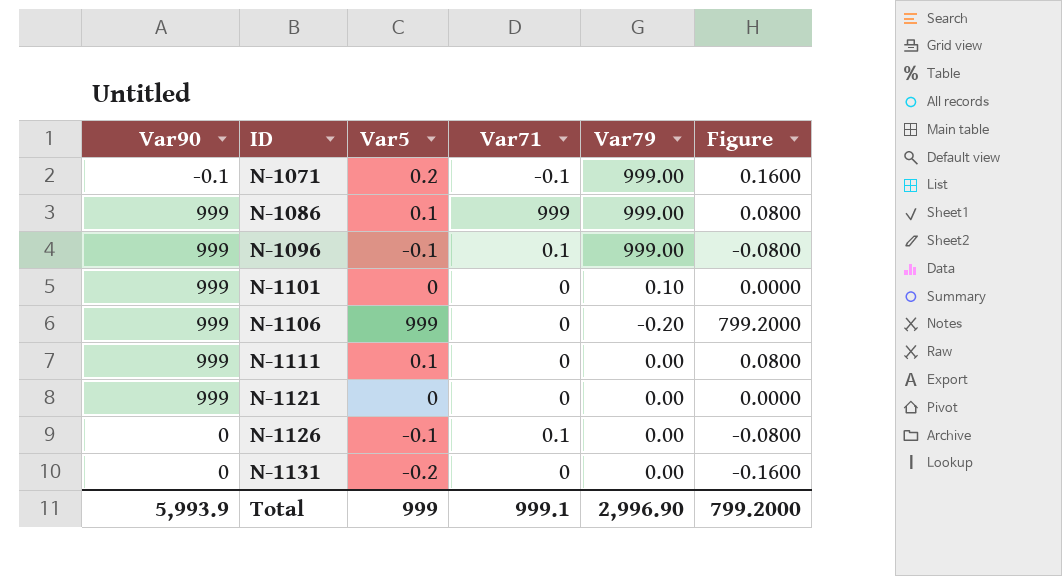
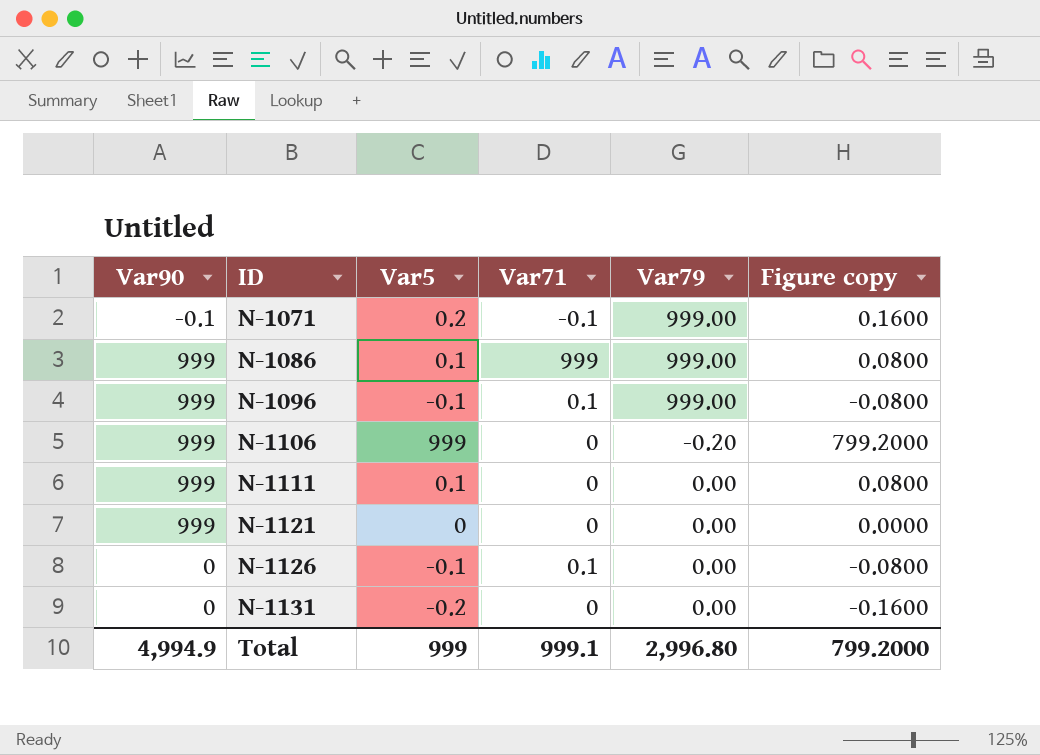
column name: Figure -> Figure copy
row N-1101: 999 | 0 | 0 | 0.10 | 0.0000 -> none
Total | Var90: 5,993.9 -> 4,994.9
Total | Var79: 2,996.90 -> 2,996.80

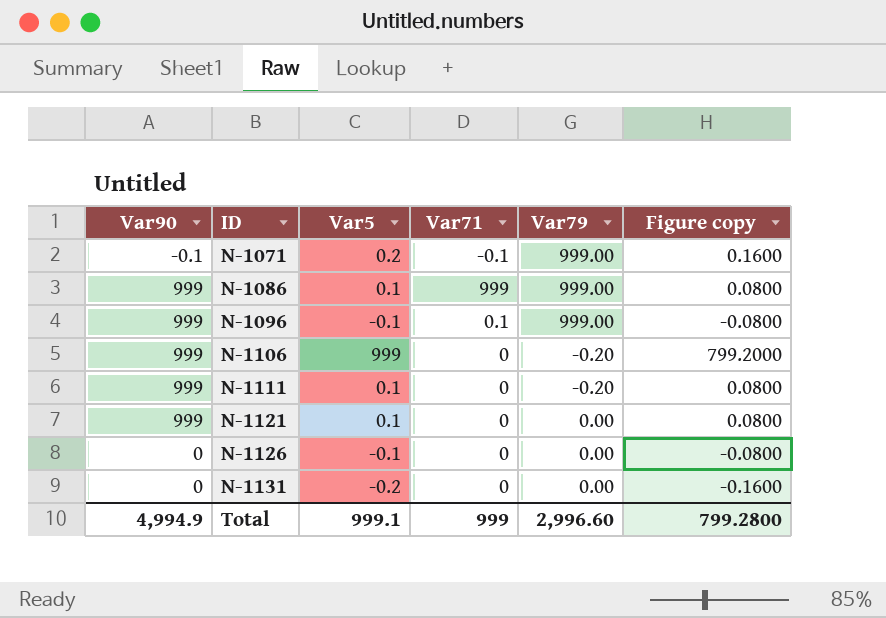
N-1111 | Var79: 0.00 -> -0.20
N-1121 | Var5: 0 -> 0.1
N-1121 | Figure copy: 0.0000 -> 0.0800
N-1126 | Var71: 0.1 -> 0
Total | Var5: 999 -> 999.1
Total | Var71: 999.1 -> 999
Total | Var79: 2,996.80 -> 2,996.60
Total | Figure copy: 799.2000 -> 799.2800

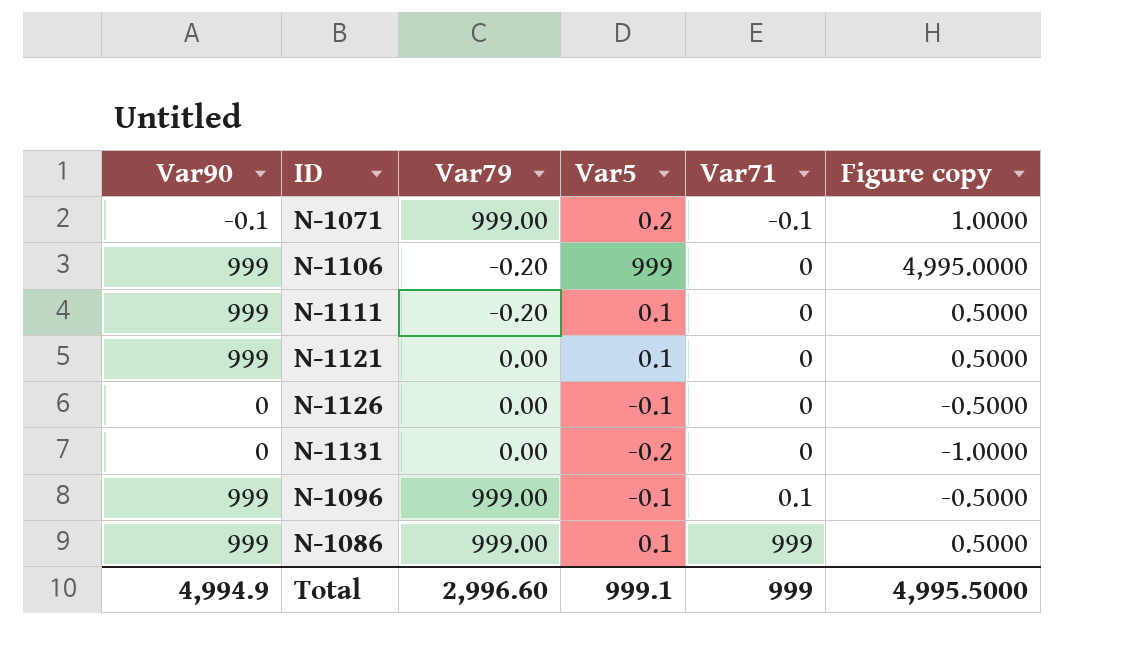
row order: ID ascending -> Var71 ascending
column Var79 | position: 5 -> 3
column Figure copy | formula: [Var5] * 0.8 -> [Var5] * 5
Total | Figure copy: 799.2800 -> 4,995.5000

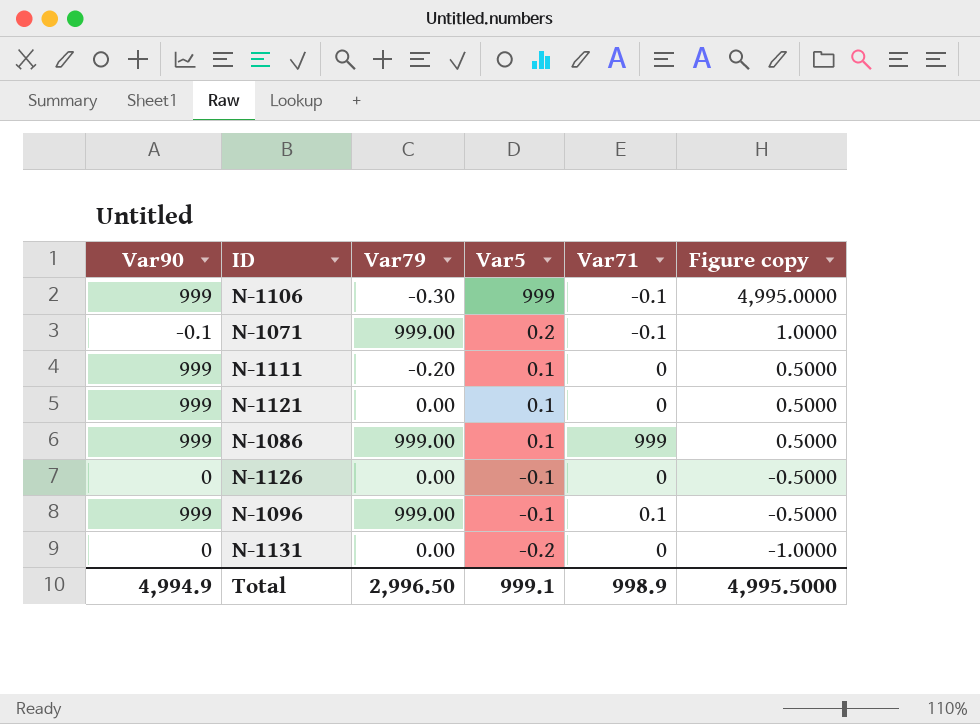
row order: Var71 ascending -> Var5 descending
N-1106 | Var79: -0.20 -> -0.30
N-1106 | Var71: 0 -> -0.1
Total | Var79: 2,996.60 -> 2,996.50
Total | Var71: 999 -> 998.9

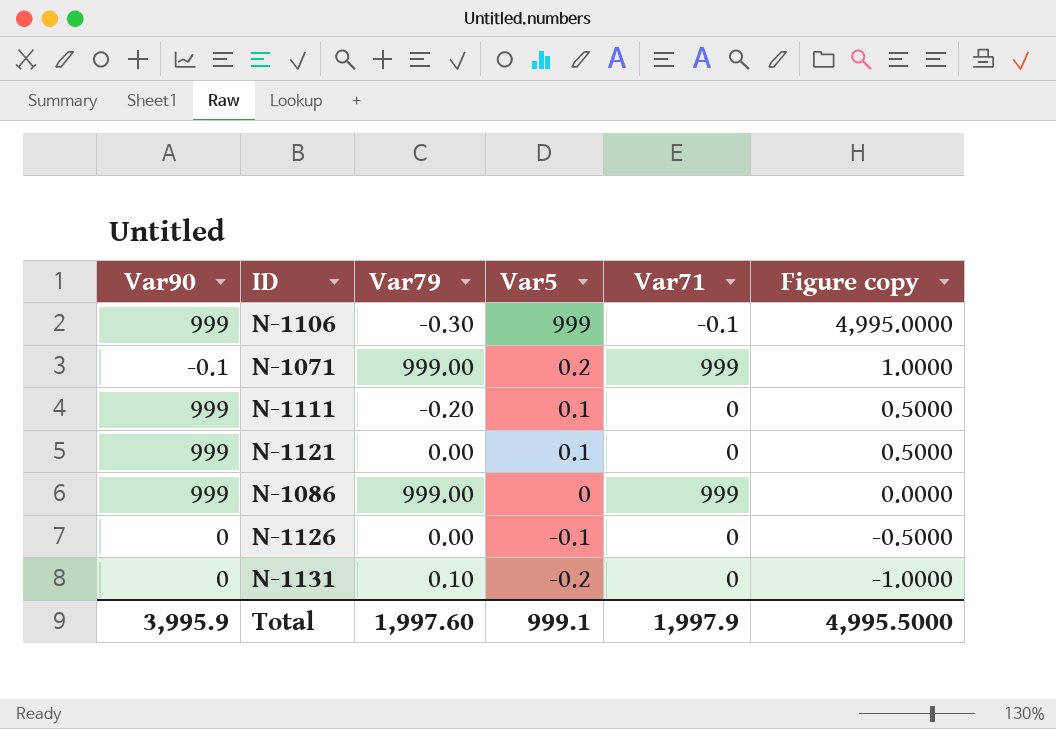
row N-1096: 999 | 999.00 | -0.1 | 0.1 | -0.5000 -> none
N-1071 | Var71: -0.1 -> 999
N-1086 | Var5: 0.1 -> 0
N-1086 | Figure copy: 0.5000 -> 0.0000
N-1131 | Var79: 0.00 -> 0.10
Total | Var90: 4,994.9 -> 3,995.9
Total | Var79: 2,996.50 -> 1,997.60
Total | Var71: 998.9 -> 1,997.9

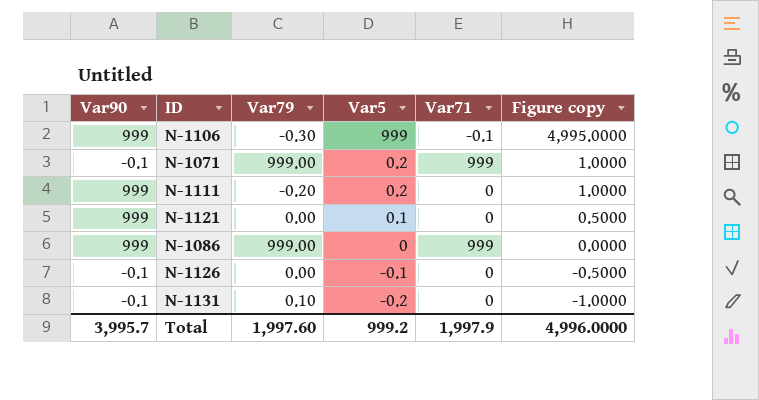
N-1111 | Var5: 0.1 -> 0.2
N-1111 | Figure copy: 0.5000 -> 1.0000
N-1126 | Var90: 0 -> -0.1
N-1131 | Var90: 0 -> -0.1
Total | Var90: 3,995.9 -> 3,995.7
Total | Var5: 999.1 -> 999.2
Total | Figure copy: 4,995.5000 -> 4,996.0000

